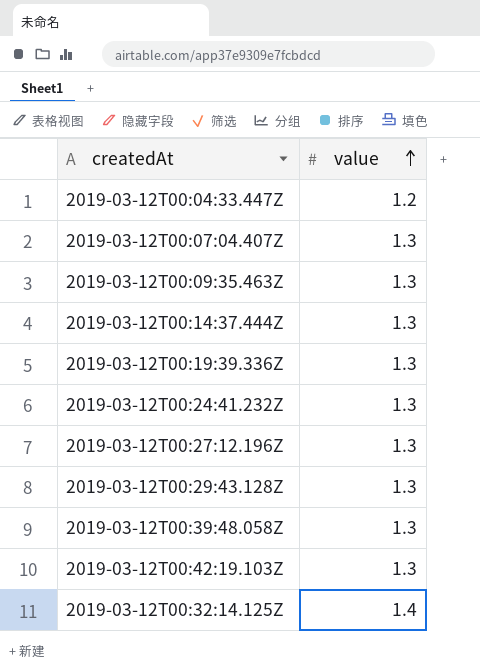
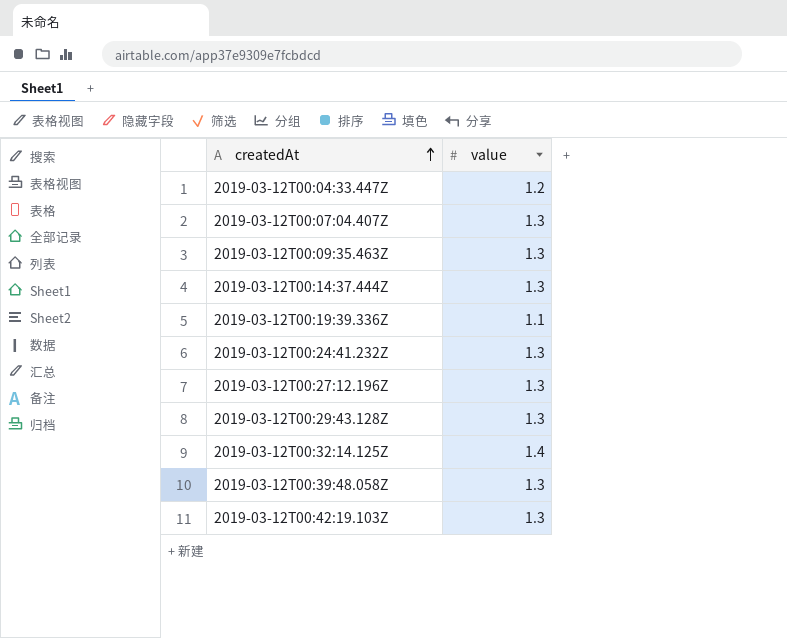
row order: value ascending -> createdAt ascending
2019-03-12T00:19:39.336Z | value: 1.3 -> 1.1

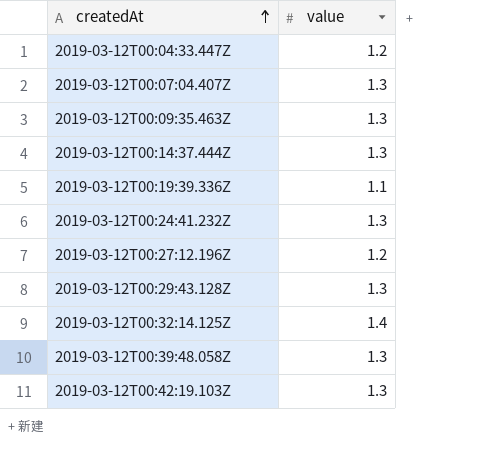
2019-03-12T00:27:12.196Z | value: 1.3 -> 1.2

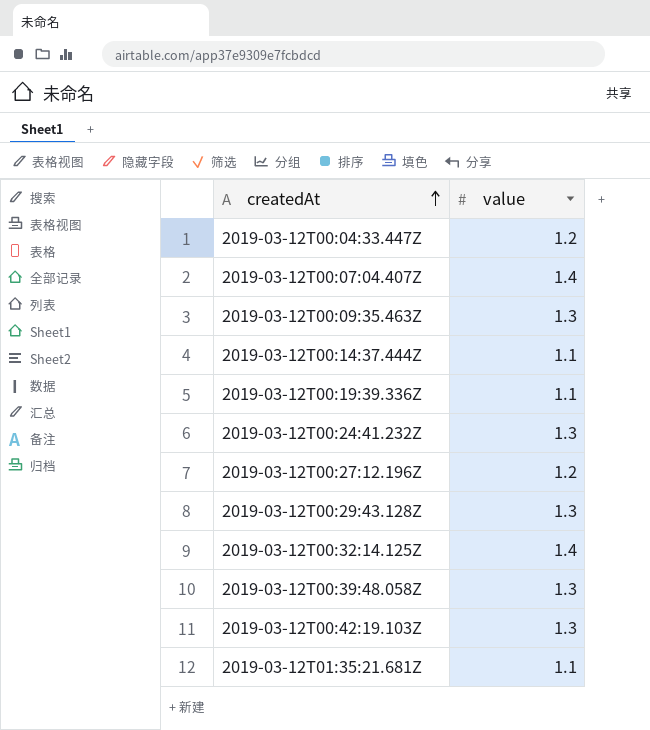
2019-03-12T00:07:04.407Z | value: 1.3 -> 1.4
2019-03-12T00:14:37.444Z | value: 1.3 -> 1.1
row 2019-03-12T01:35:21.681Z: none -> 1.1

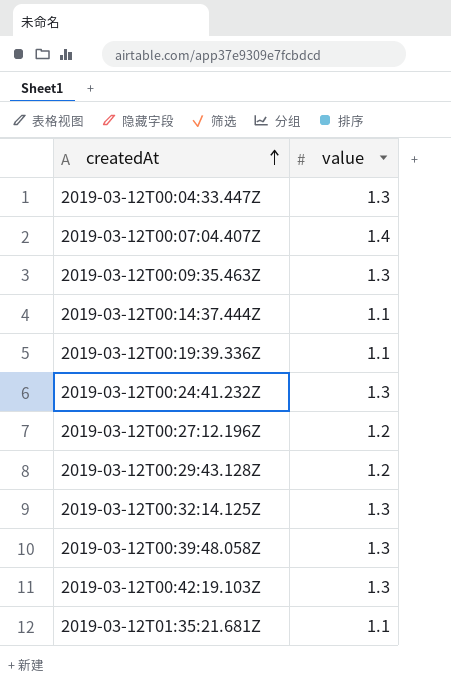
2019-03-12T00:04:33.447Z | value: 1.2 -> 1.3
2019-03-12T00:29:43.128Z | value: 1.3 -> 1.2
2019-03-12T00:32:14.125Z | value: 1.4 -> 1.3

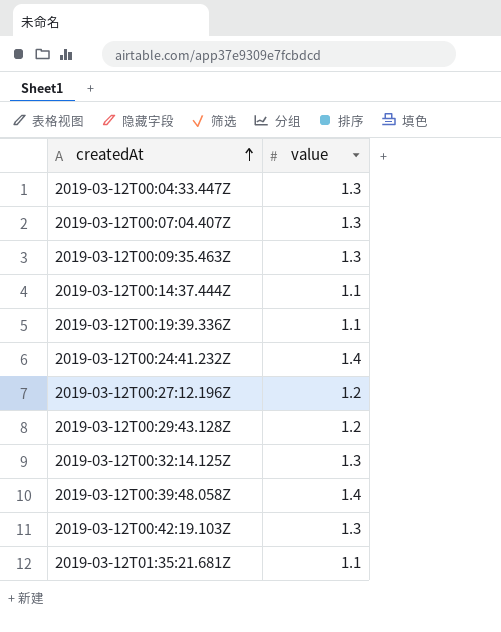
2019-03-12T00:07:04.407Z | value: 1.4 -> 1.3
2019-03-12T00:24:41.232Z | value: 1.3 -> 1.4
2019-03-12T00:39:48.058Z | value: 1.3 -> 1.4

